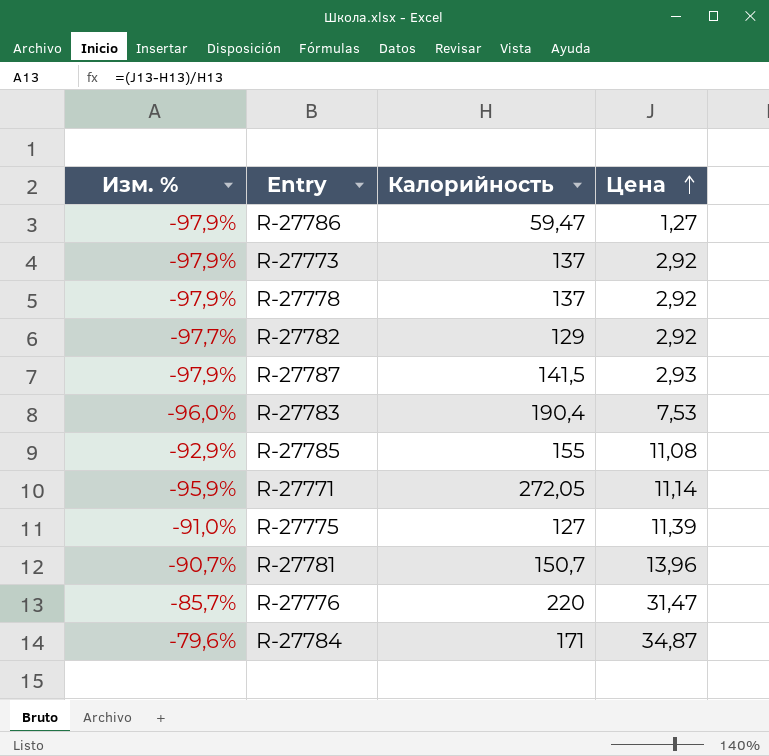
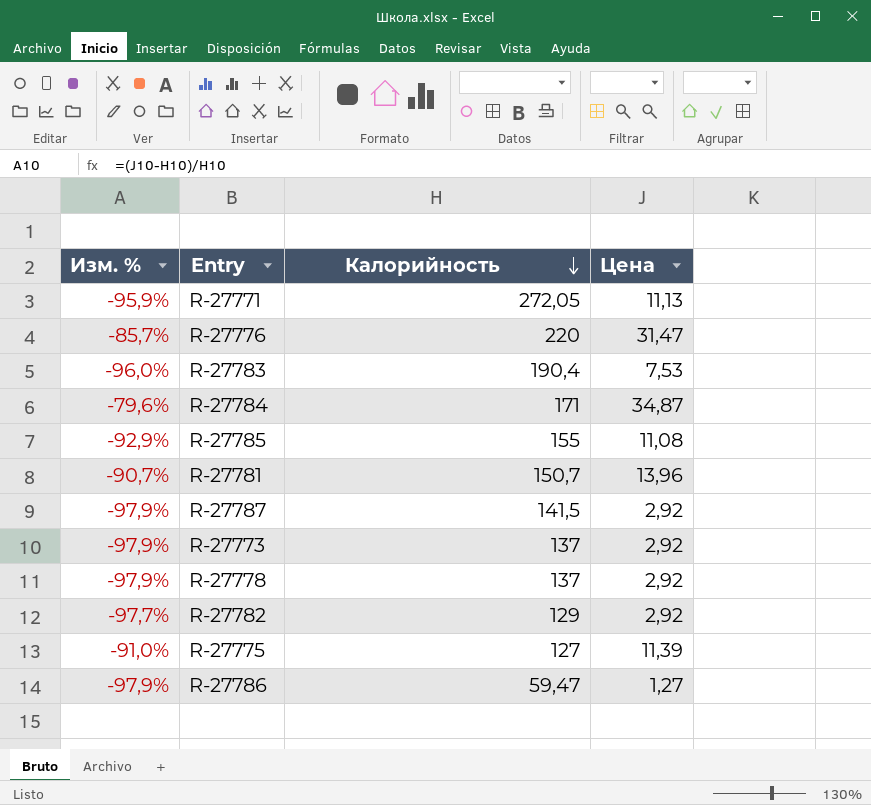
row order: Цена ascending -> Калорийность descending
R-27771 | Цена: 11,14 -> 11,13
R-27787 | Цена: 2,93 -> 2,92

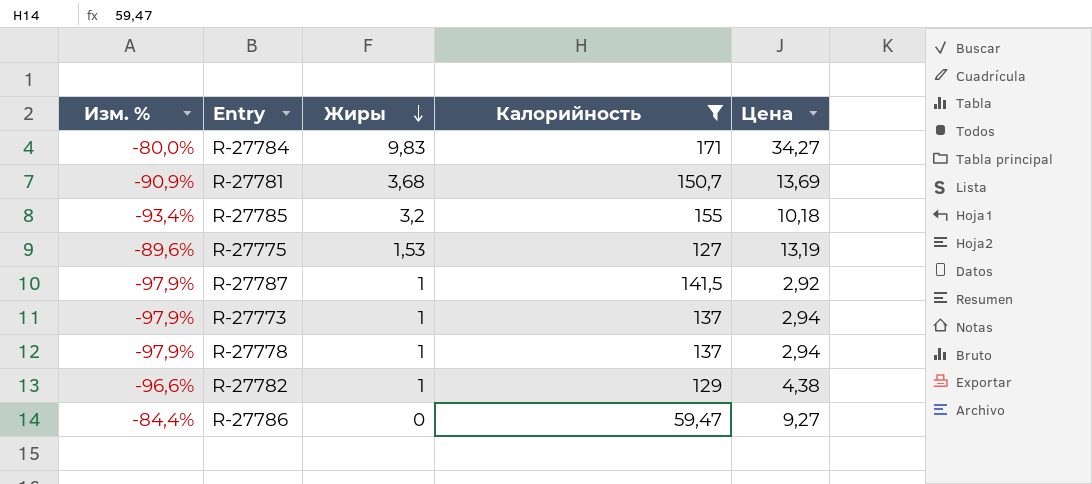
filter: none -> Калорийность <= 171
row order: Калорийность descending -> Жиры descending
column Жиры | position: none -> 3
R-27784 | Изм. %: -79,6% -> -80,0%
R-27784 | Цена: 34,87 -> 34,27
R-27781 | Изм. %: -90,7% -> -90,9%
R-27781 | Цена: 13,96 -> 13,69
R-27785 | Изм. %: -92,9% -> -93,4%
R-27785 | Цена: 11,08 -> 10,18
R-27775 | Изм. %: -91,0% -> -89,6%
R-27775 | Цена: 11,39 -> 13,19
R-27773 | Цена: 2,92 -> 2,94
R-27778 | Цена: 2,92 -> 2,94
R-27782 | Изм. %: -97,7% -> -96,6%
R-27782 | Цена: 2,92 -> 4,38
R-27786 | Изм. %: -97,9% -> -84,4%
R-27786 | Цена: 1,27 -> 9,27

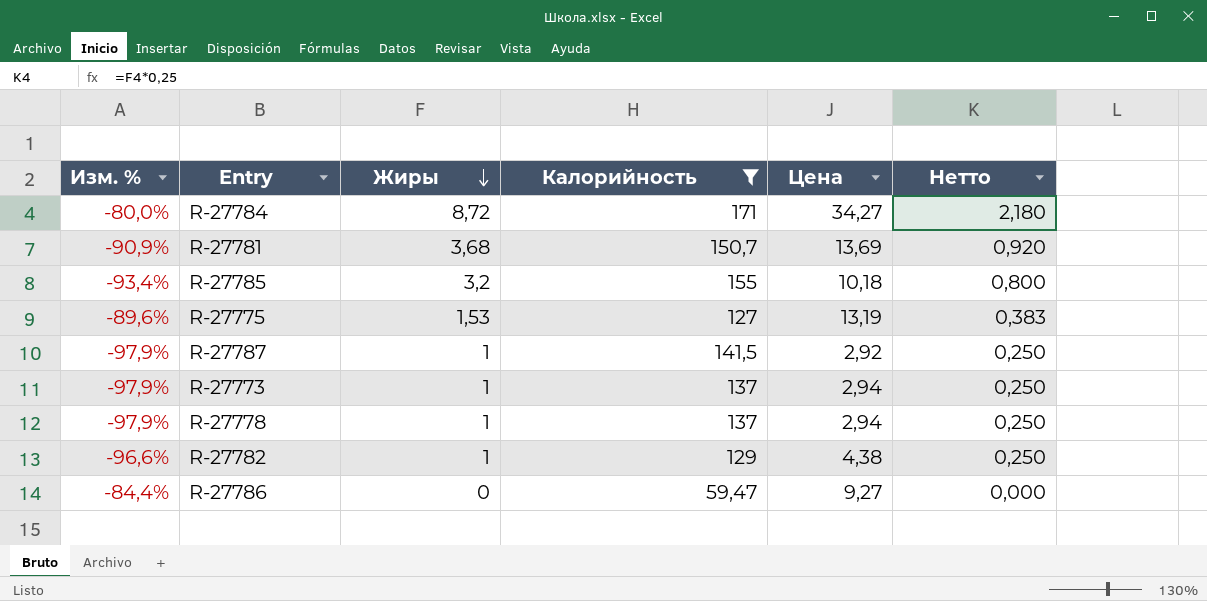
column Нетто | formula: none -> [Жиры] * 0,25
R-27784 | Жиры: 9,83 -> 8,72

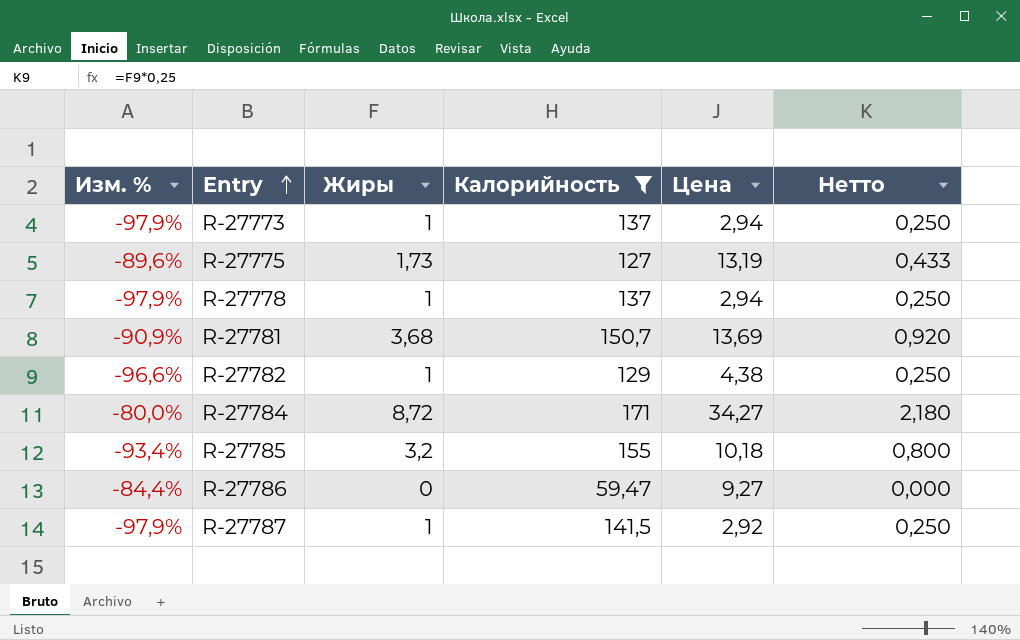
row order: Жиры descending -> Entry ascending
R-27775 | Жиры: 1,53 -> 1,73
R-27775 | Нетто: 0,383 -> 0,433

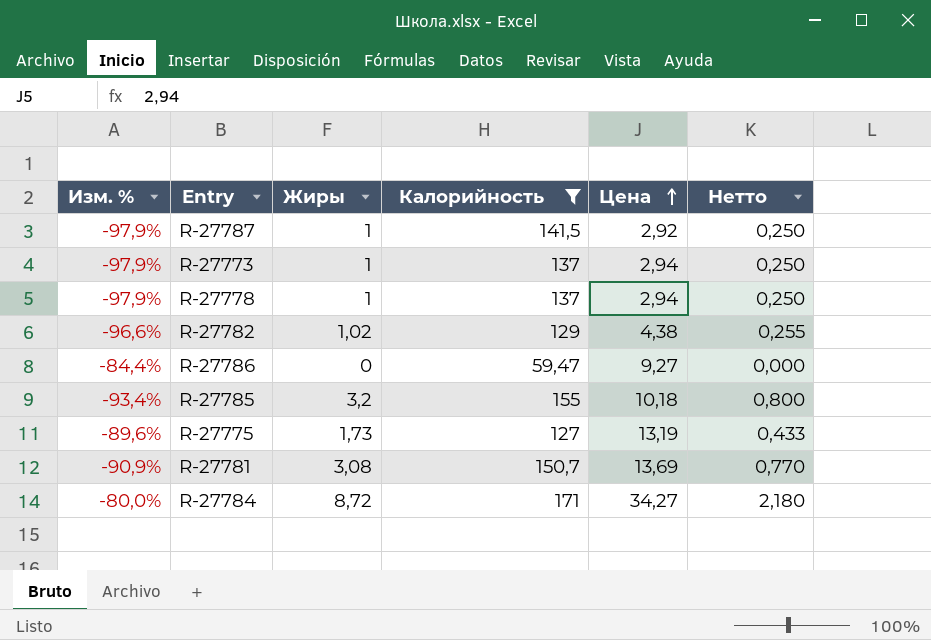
row order: Entry ascending -> Цена ascending
R-27782 | Жиры: 1 -> 1,02
R-27782 | Нетто: 0,250 -> 0,255
R-27781 | Жиры: 3,68 -> 3,08
R-27781 | Нетто: 0,920 -> 0,770

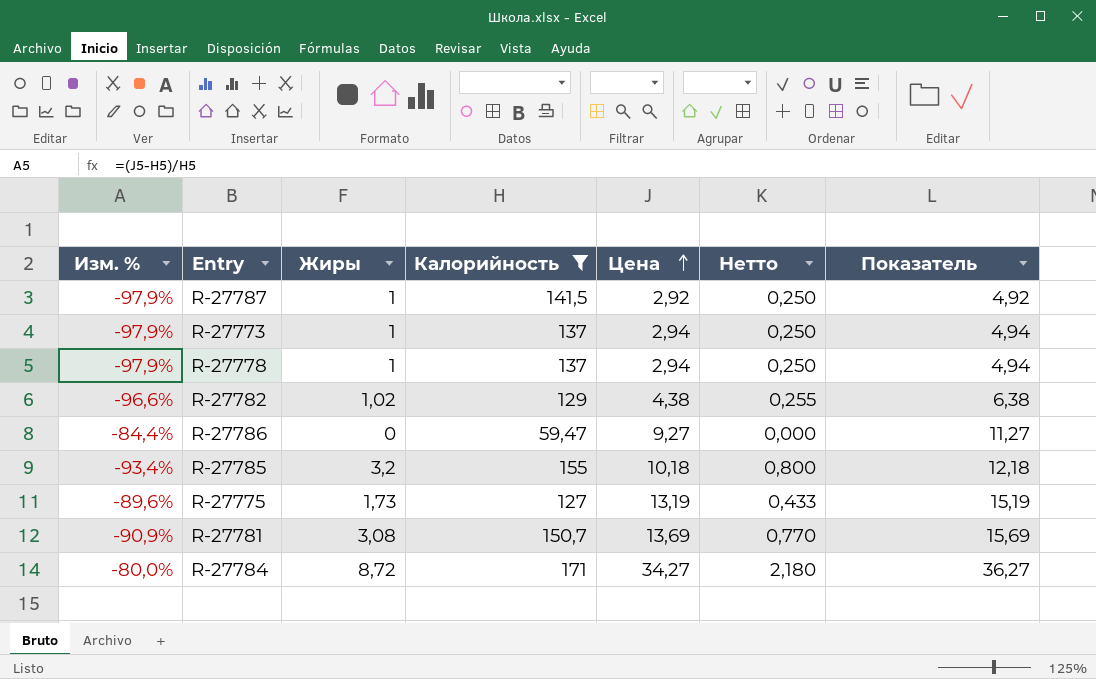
column Показатель | formula: none -> [Цена] + 2

